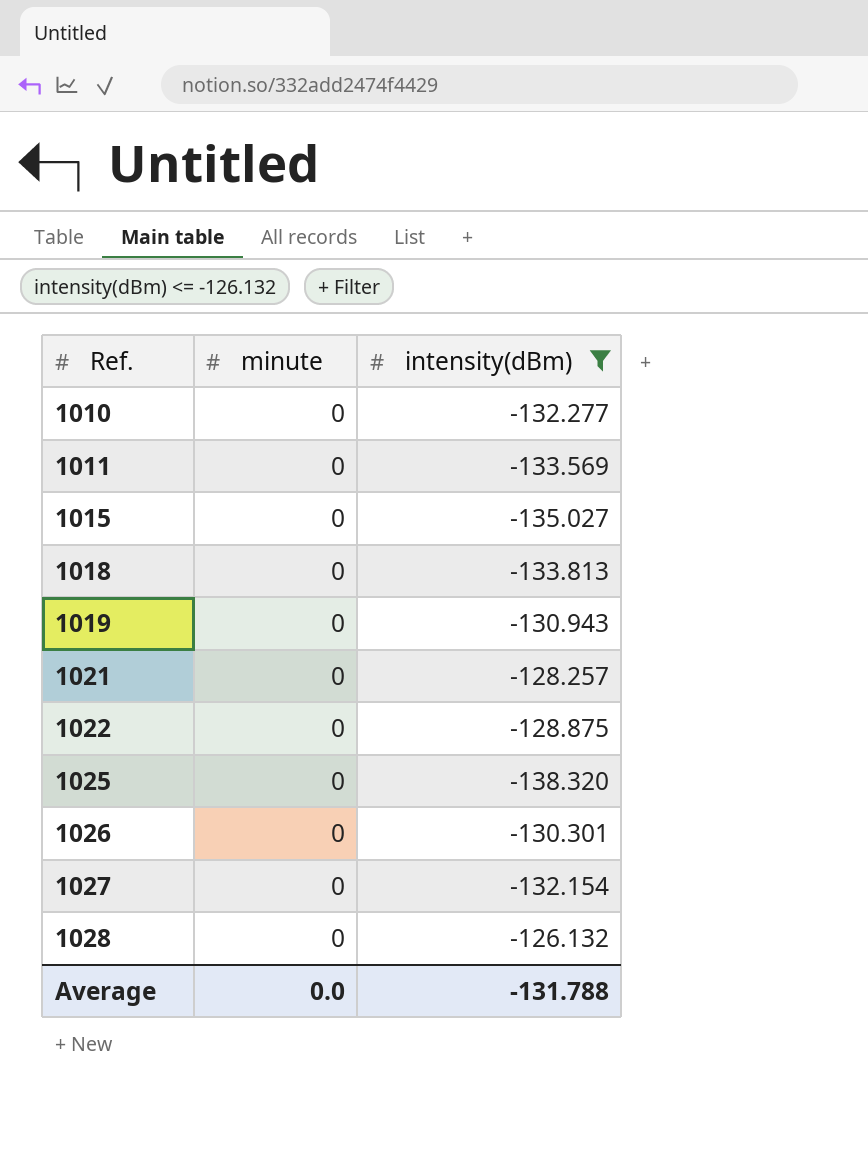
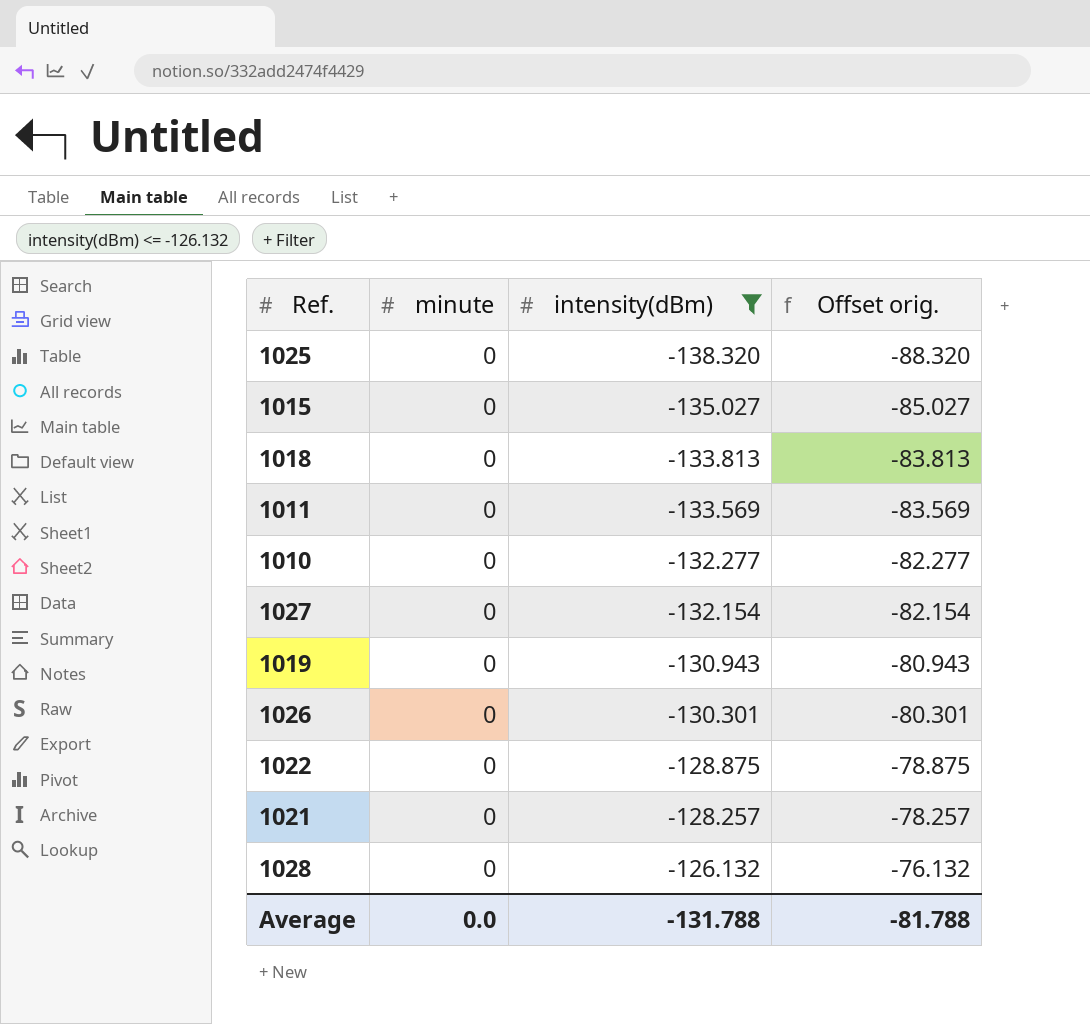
row order: Ref. ascending -> intensity(dBm) ascending
column Offset orig. | formula: none -> [intensity(dBm)] + 50

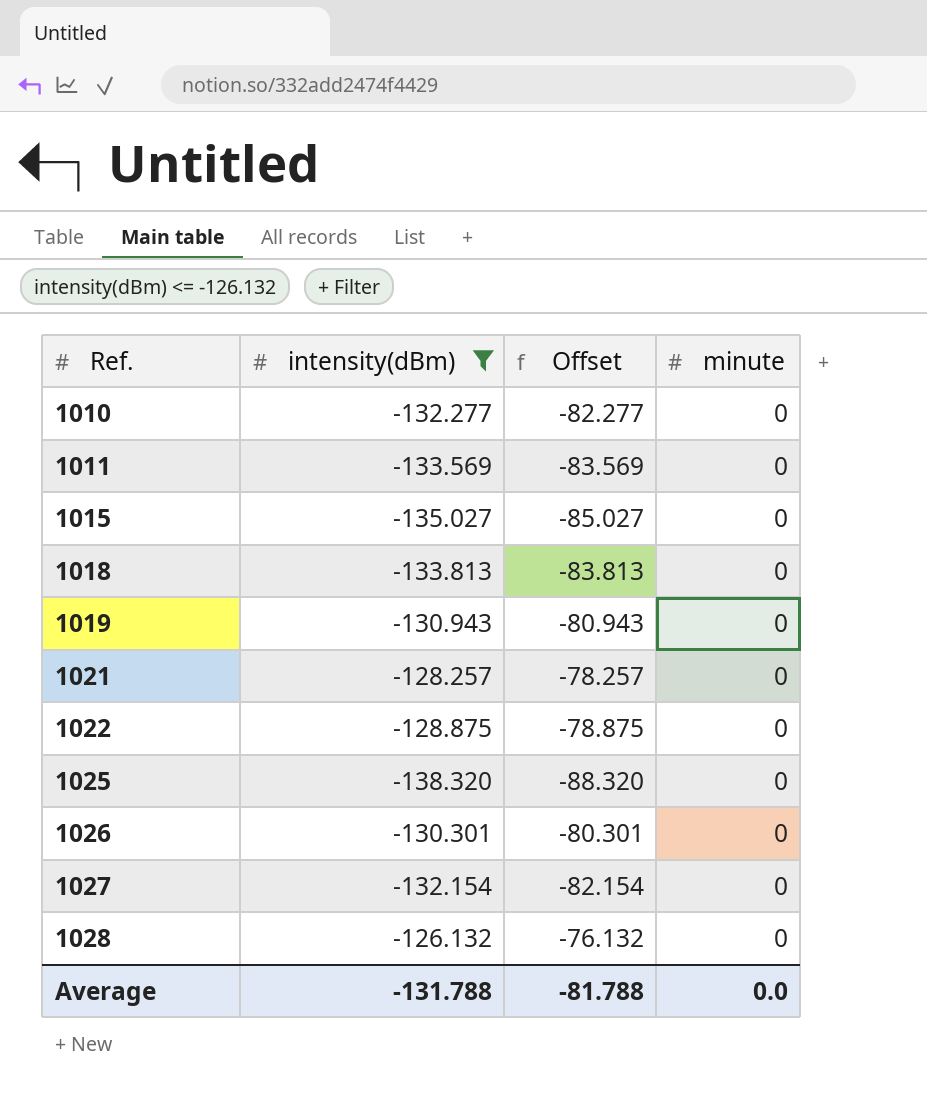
row order: intensity(dBm) ascending -> Ref. ascending
column name: Offset orig. -> Offset
column minute | position: 2 -> 4

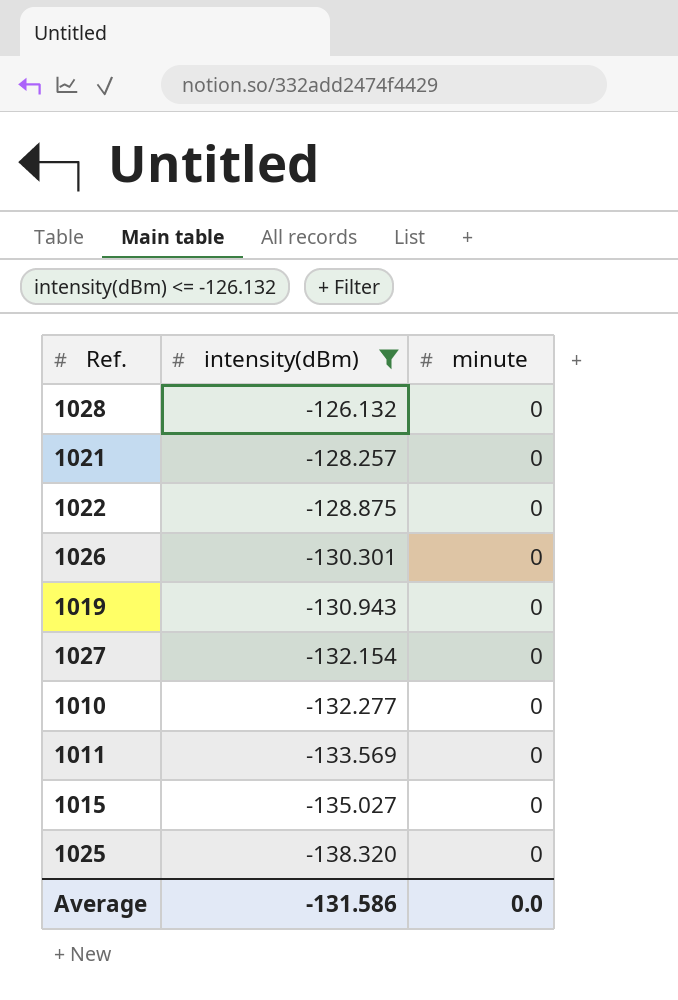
row order: Ref. ascending -> intensity(dBm) descending
column Offset | formula: [intensity(dBm)] + 50 -> none
row 1018: -133.813 | -83.813 | 0 -> none
Average | intensity(dBm): -131.788 -> -131.586

